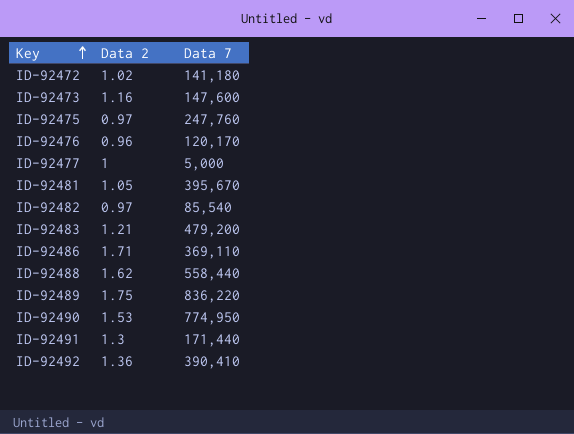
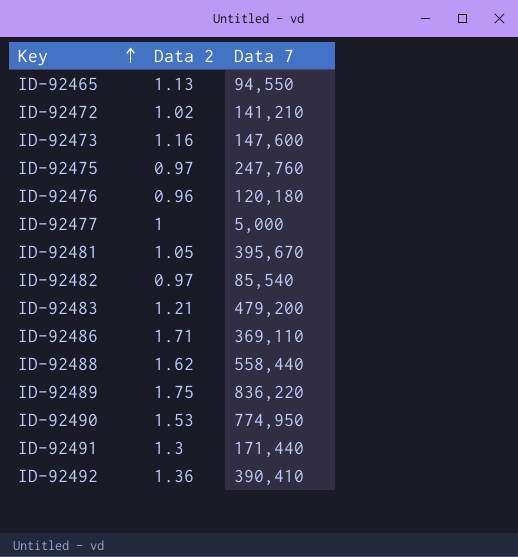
row ID-92465: none -> 1.13 | 94,550
ID-92472 | Data 7: 141,180 -> 141,210
ID-92476 | Data 7: 120,170 -> 120,180

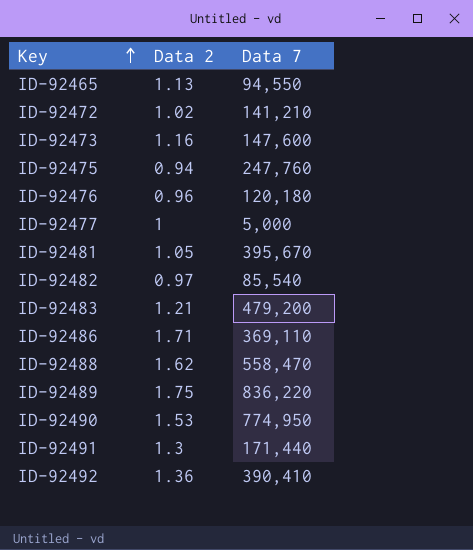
ID-92475 | Data 2: 0.97 -> 0.94
ID-92488 | Data 7: 558,440 -> 558,470

